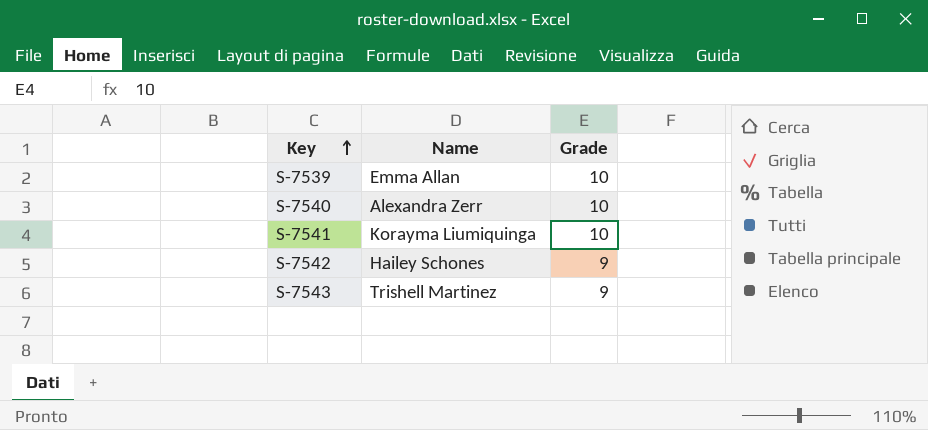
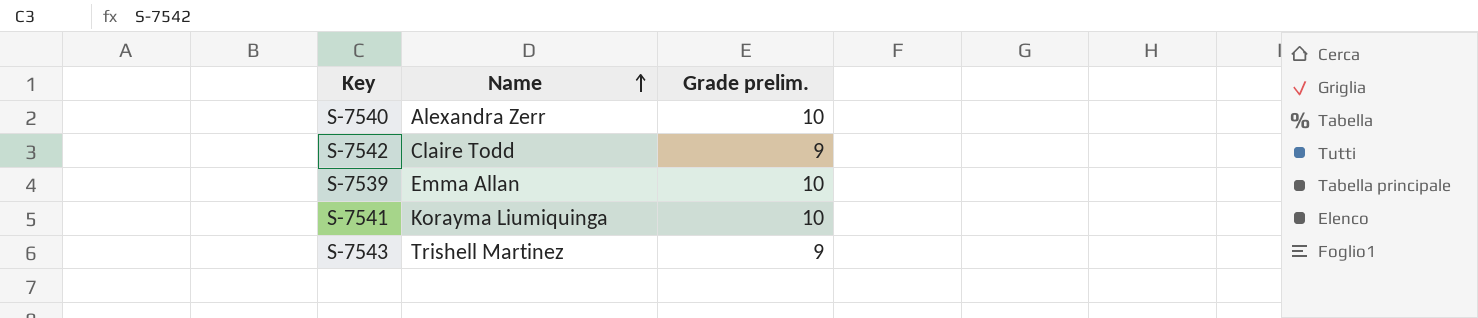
row order: Key ascending -> Name ascending
column name: Grade -> Grade prelim.
S-7542 | Name: Hailey Schones -> Claire Todd

